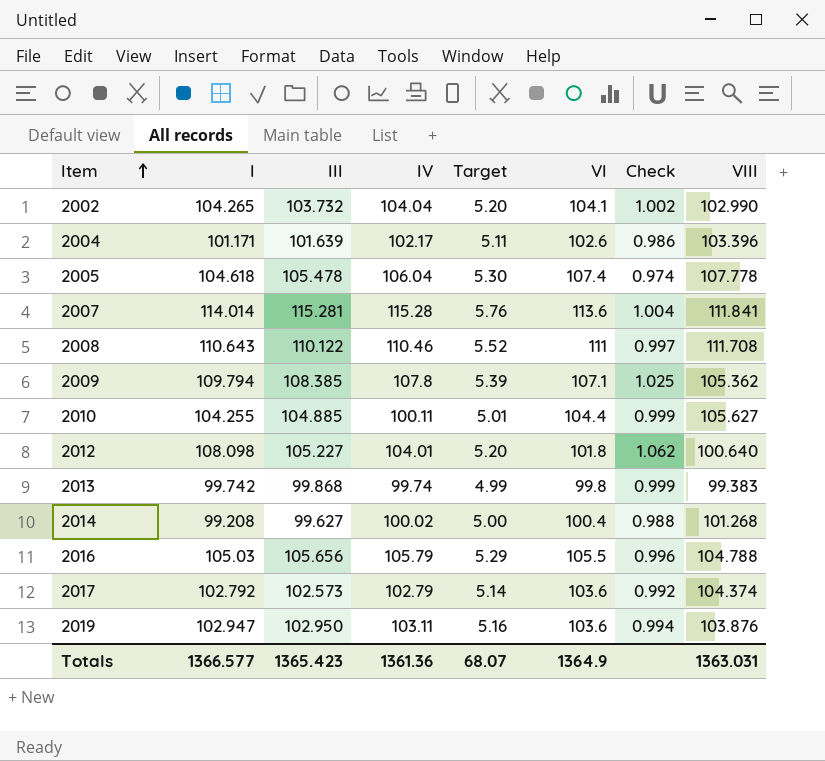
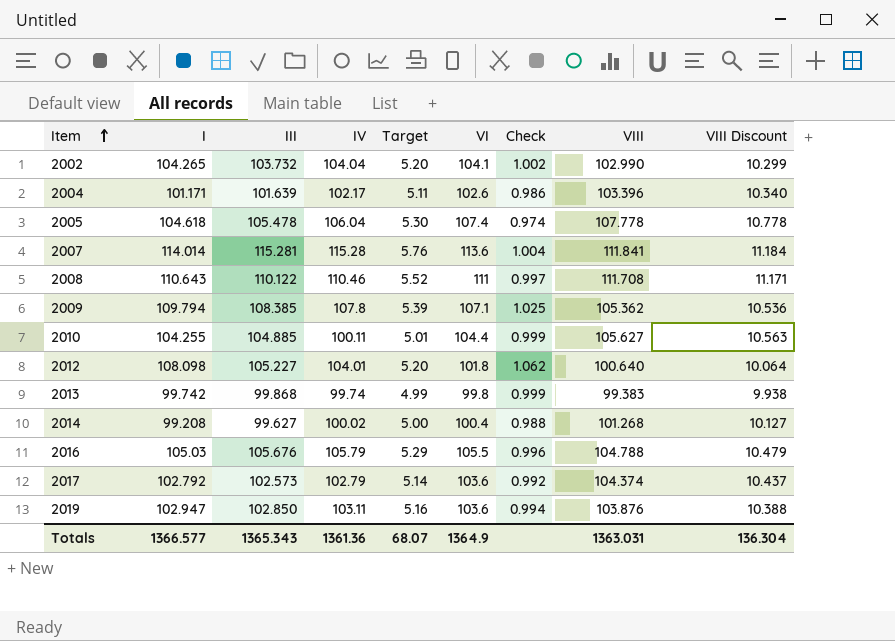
column VIII Discount | formula: none -> [VIII] * 0.1
2016 | III: 105.656 -> 105.676
2019 | III: 102.950 -> 102.850
Totals | III: 1365.423 -> 1365.343

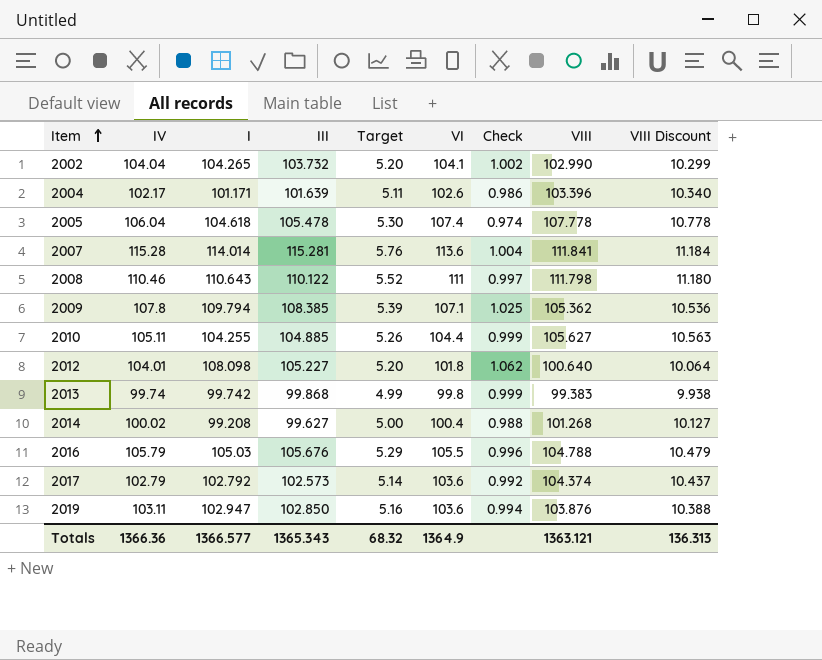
column IV | position: 4 -> 2
2008 | VIII: 111.708 -> 111.798
2008 | VIII Discount: 11.171 -> 11.180
2010 | IV: 100.11 -> 105.11
2010 | Target: 5.01 -> 5.26
Totals | IV: 1361.36 -> 1366.36
Totals | Target: 68.07 -> 68.32
Totals | VIII: 1363.031 -> 1363.121
Totals | VIII Discount: 136.304 -> 136.313

